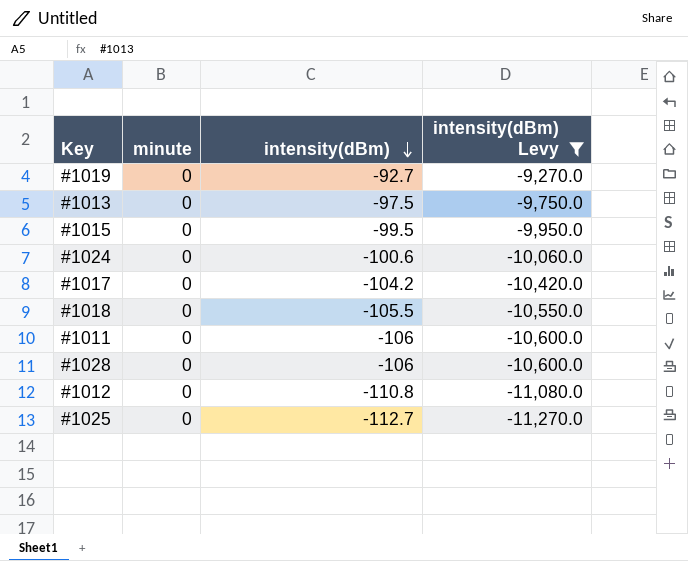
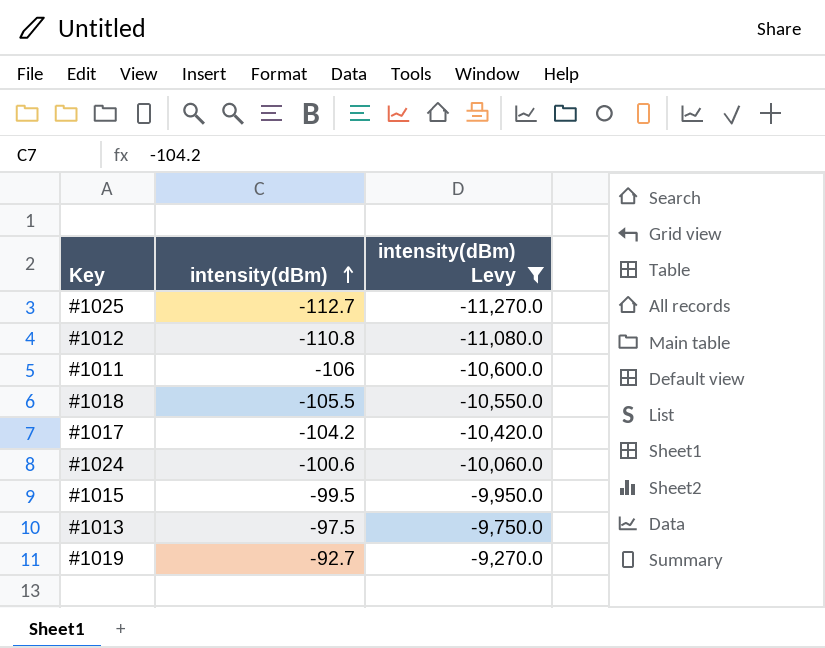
row order: intensity(dBm) descending -> intensity(dBm) ascending
column minute | position: 2 -> none
row #1028: 0 | -106 | -10,600.0 -> none

